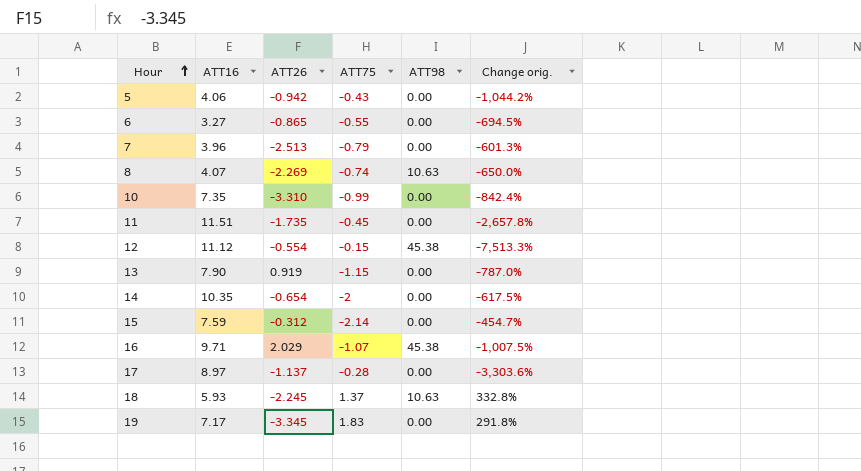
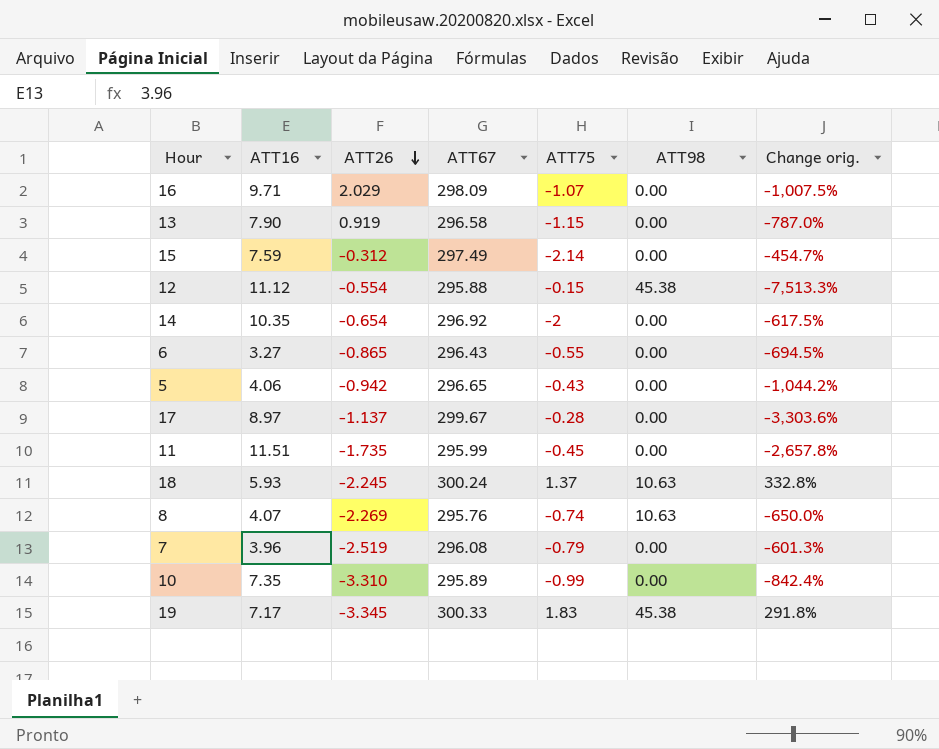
row order: Hour ascending -> ATT26 descending
column ATT67 | position: none -> 4
16 | ATT98: 45.38 -> 0.00
7 | ATT26: -2.513 -> -2.519
19 | ATT98: 0.00 -> 45.38

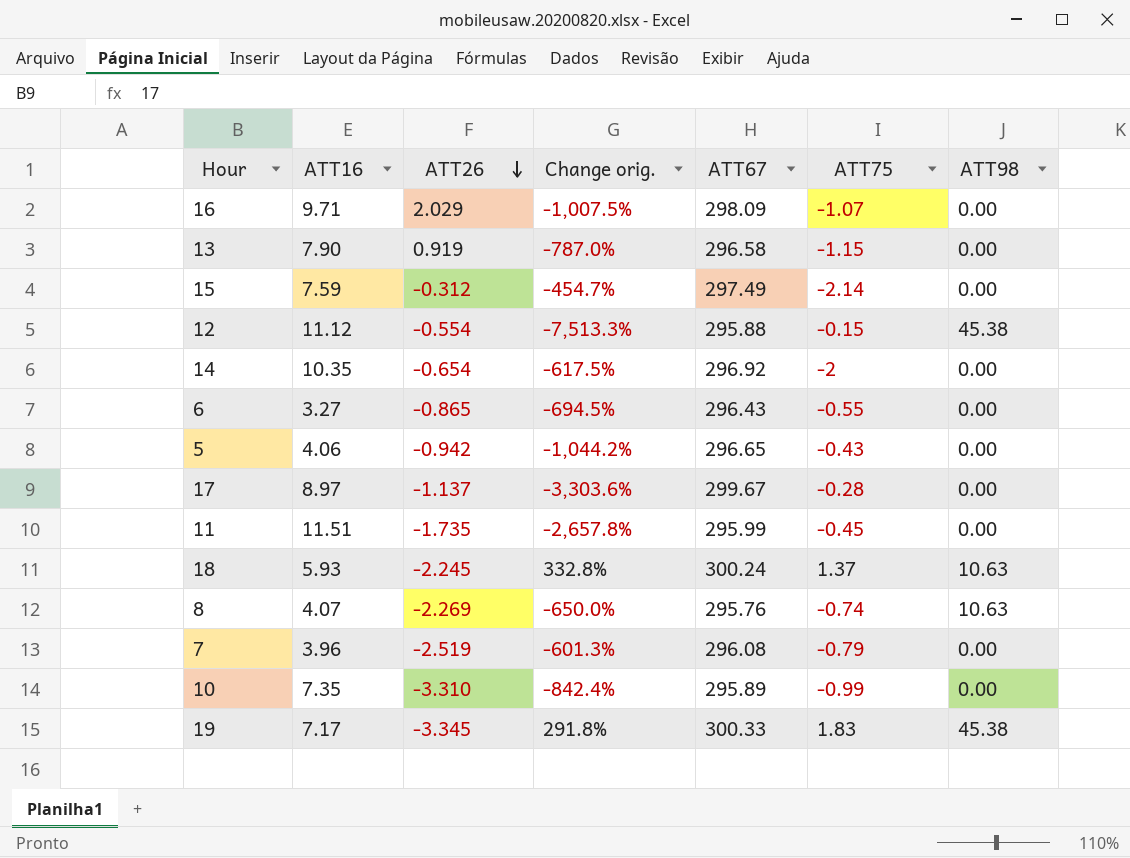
column Change orig. | position: 7 -> 4

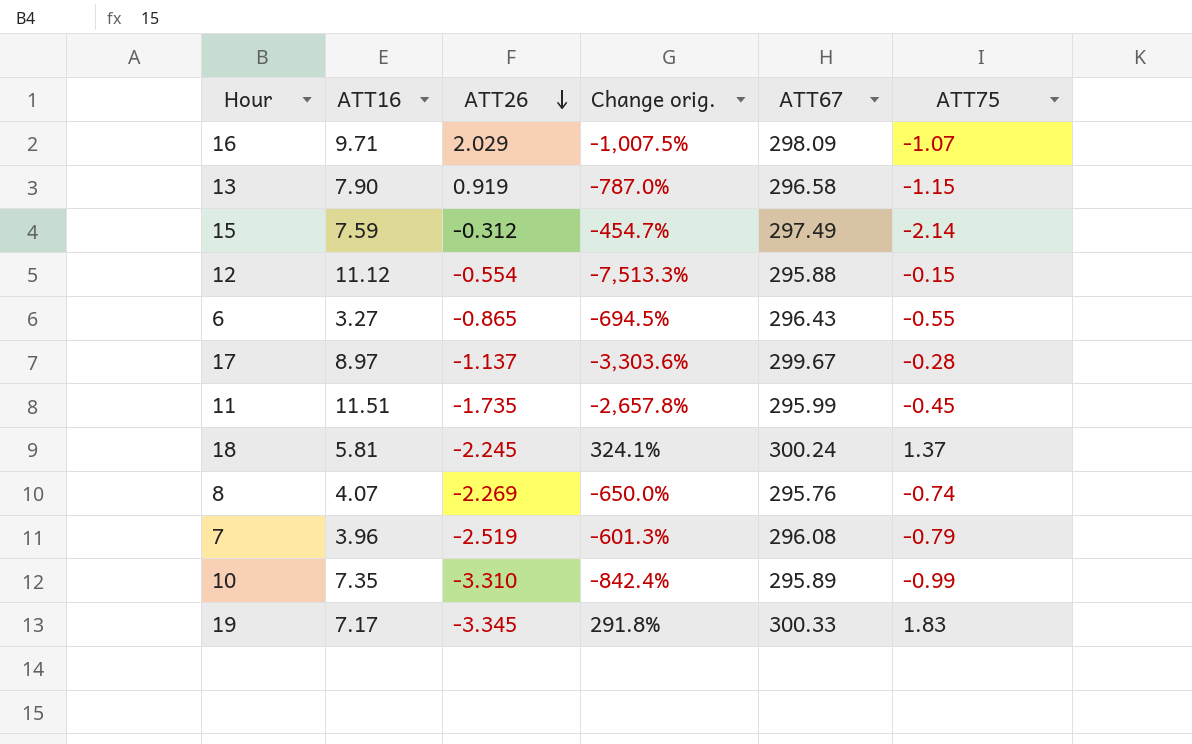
column ATT98 | position: 7 -> none
row 14: 10.35 | -0.654 | -617.5% | 296.92 | -2 | 0.00 -> none
row 5: 4.06 | -0.942 | -1,044.2% | 296.65 | -0.43 | 0.00 -> none
18 | ATT16: 5.93 -> 5.81
18 | Change orig.: 332.8% -> 324.1%

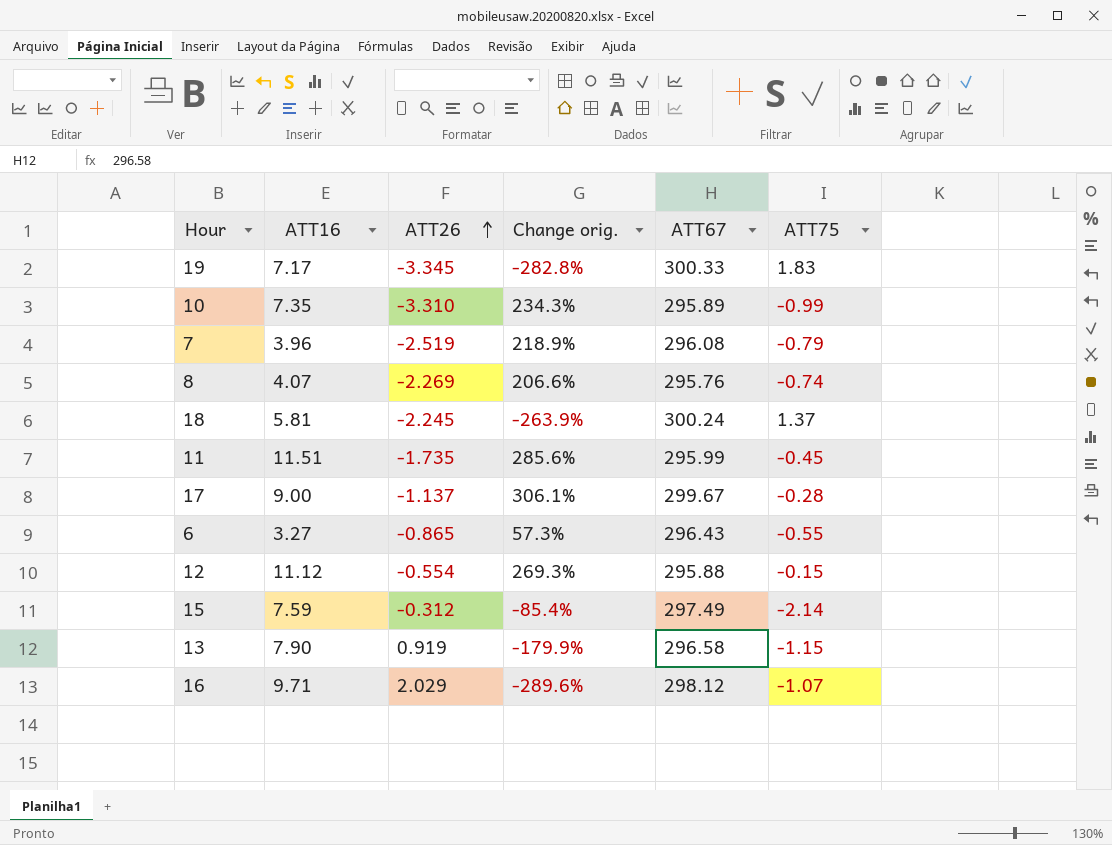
row order: ATT26 descending -> ATT26 ascending
column Change orig. | formula: ([ATT16] - [ATT75]) / [ATT75] -> ([ATT26] - [ATT75]) / [ATT75]
17 | ATT16: 8.97 -> 9.00
16 | ATT67: 298.09 -> 298.12

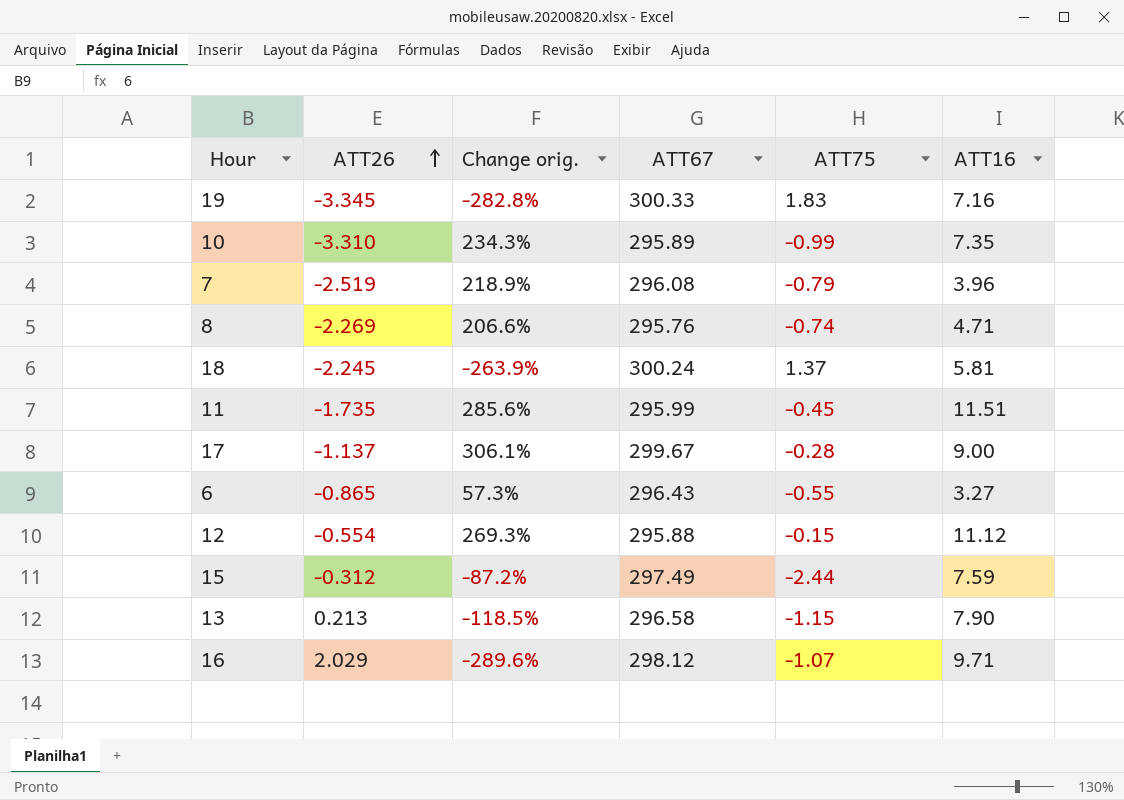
column ATT16 | position: 2 -> 6
19 | ATT16: 7.17 -> 7.16
8 | ATT16: 4.07 -> 4.71
15 | Change orig.: -85.4% -> -87.2%
15 | ATT75: -2.14 -> -2.44
13 | ATT26: 0.919 -> 0.213
13 | Change orig.: -179.9% -> -118.5%

